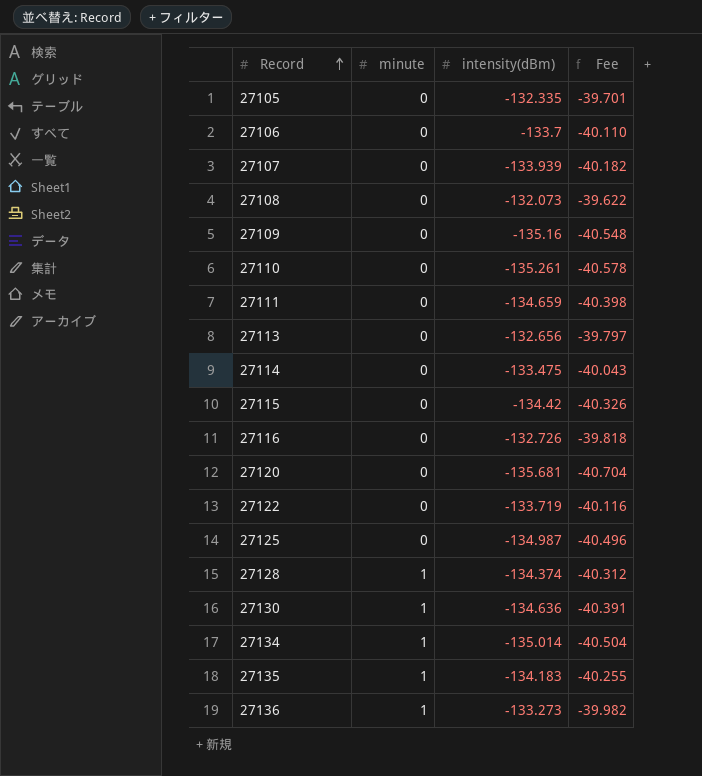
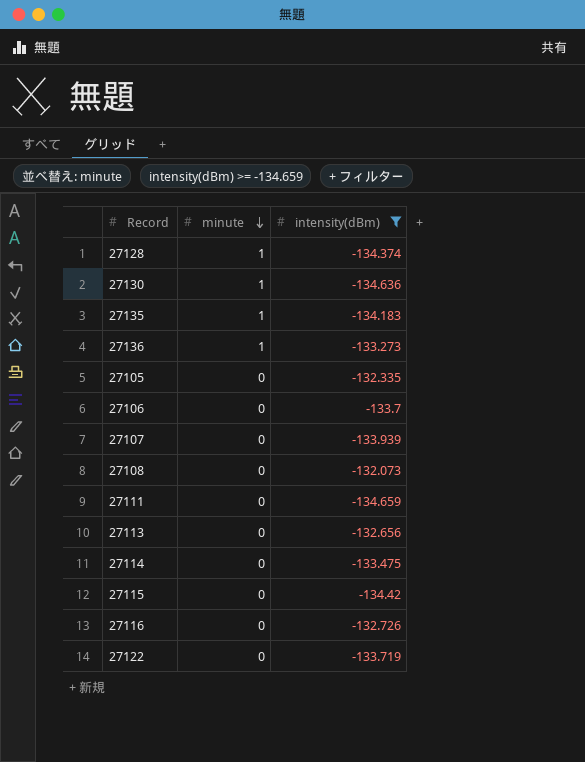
filter: none -> intensity(dBm) >= -134.659
row order: Record ascending -> minute descending
column Fee | formula: [intensity(dBm)] * 0.3 -> none

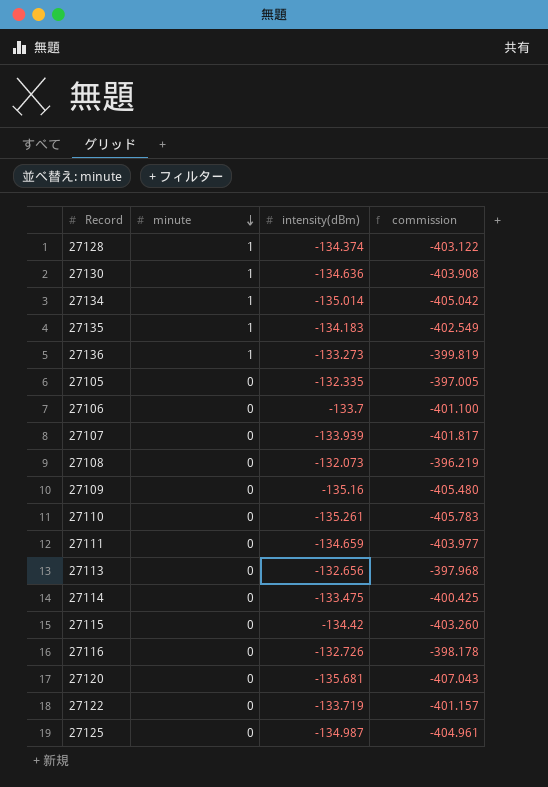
filter: intensity(dBm) >= -134.659 -> none
column commission | formula: none -> [intensity(dBm)] * 3

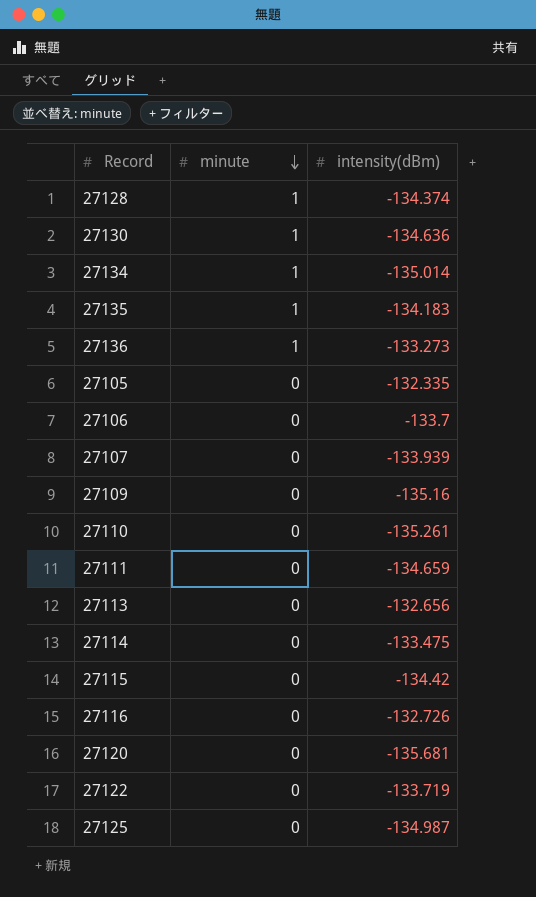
column commission | formula: [intensity(dBm)] * 3 -> none
row 27108: 0 | -132.073 | -396.219 -> none

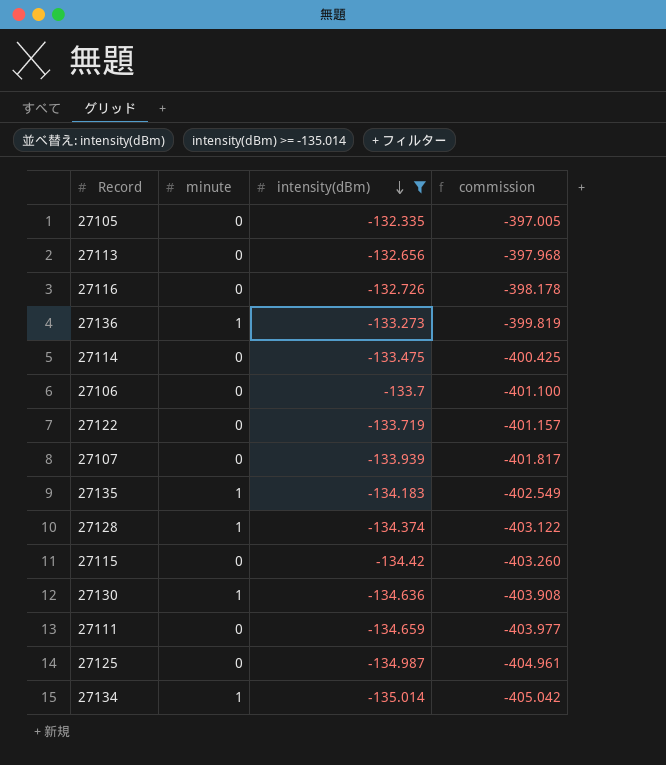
filter: none -> intensity(dBm) >= -135.014
row order: minute descending -> intensity(dBm) descending
column commission | formula: none -> [intensity(dBm)] * 3

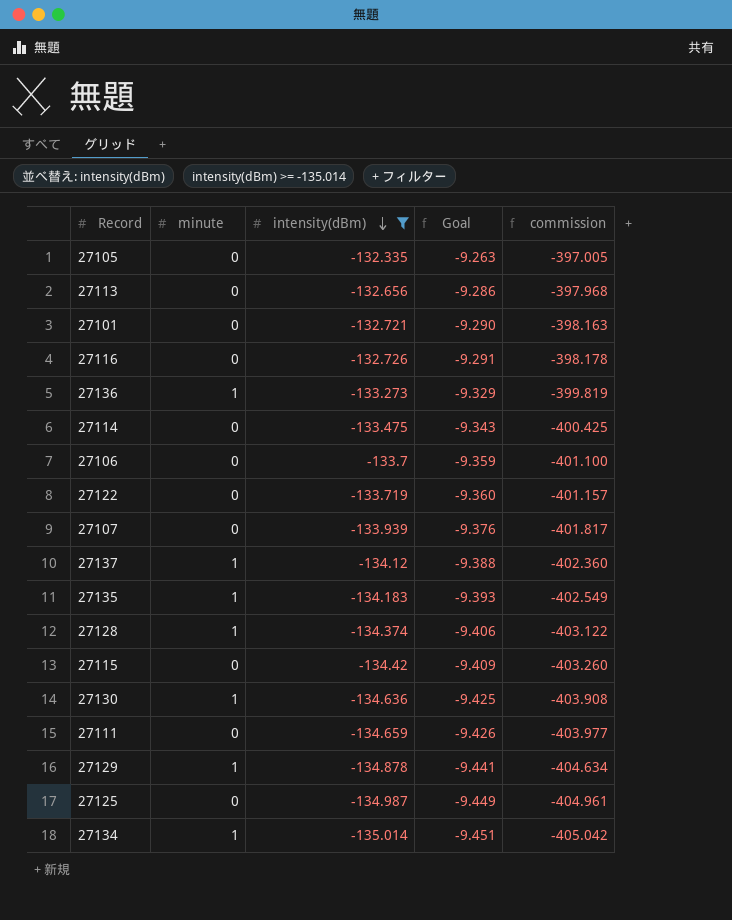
column Goal | formula: none -> [intensity(dBm)] * 0.07
row 27101: none -> 0 | -132.721 | -9.290 | -398.163
row 27137: none -> 1 | -134.12 | -9.388 | -402.360
row 27129: none -> 1 | -134.878 | -9.441 | -404.634

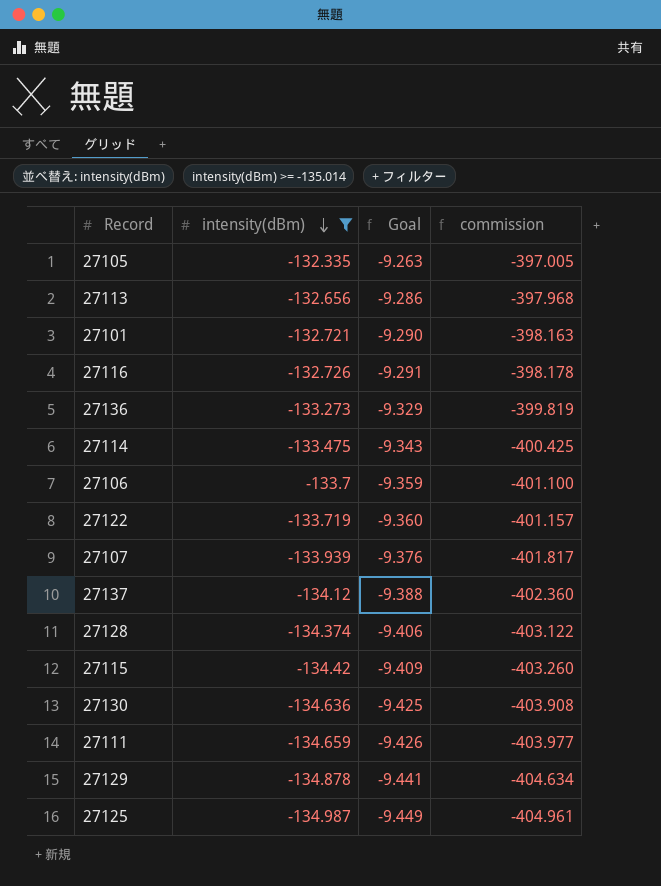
column minute | position: 2 -> none
row 27135: 1 | -134.183 | -9.393 | -402.549 -> none
row 27134: 1 | -135.014 | -9.451 | -405.042 -> none

